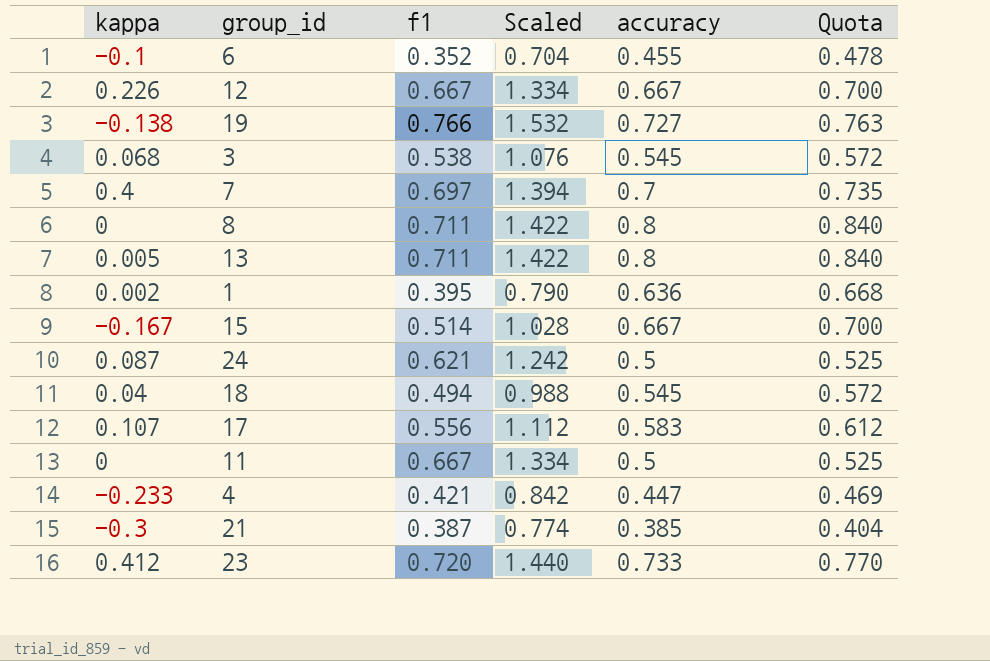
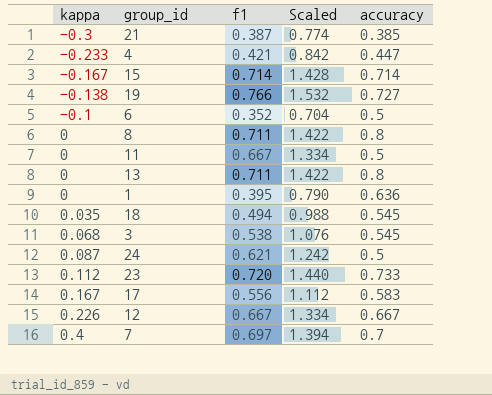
row order: none -> kappa ascending
column Quota | formula: [accuracy] * 1.05 -> none
15 | f1: 0.514 -> 0.714
15 | Scaled: 1.028 -> 1.428
15 | accuracy: 0.667 -> 0.714
6 | accuracy: 0.455 -> 0.5
13 | kappa: 0.005 -> 0
1 | kappa: 0.002 -> 0
18 | kappa: 0.04 -> 0.035
23 | kappa: 0.412 -> 0.112
17 | kappa: 0.107 -> 0.167

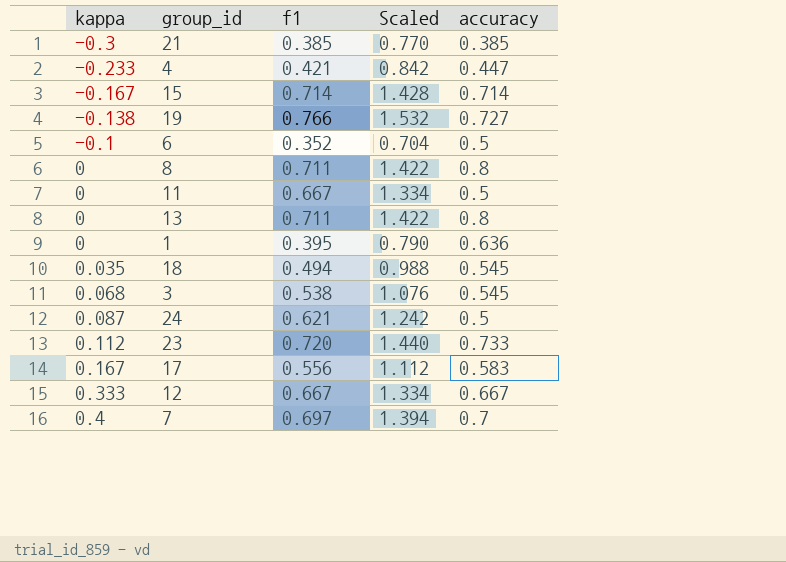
21 | f1: 0.387 -> 0.385
21 | Scaled: 0.774 -> 0.770
12 | kappa: 0.226 -> 0.333

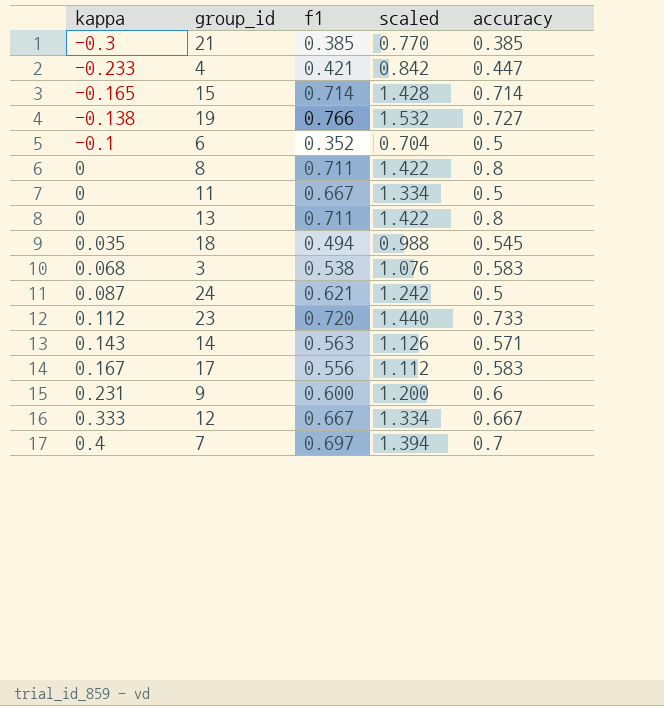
column name: Scaled -> scaled
row 1: 0 | 0.395 | 0.790 | 0.636 -> none
15 | kappa: -0.167 -> -0.165
3 | accuracy: 0.545 -> 0.583
row 14: none -> 0.143 | 0.563 | 1.126 | 0.571
row 9: none -> 0.231 | 0.600 | 1.200 | 0.6

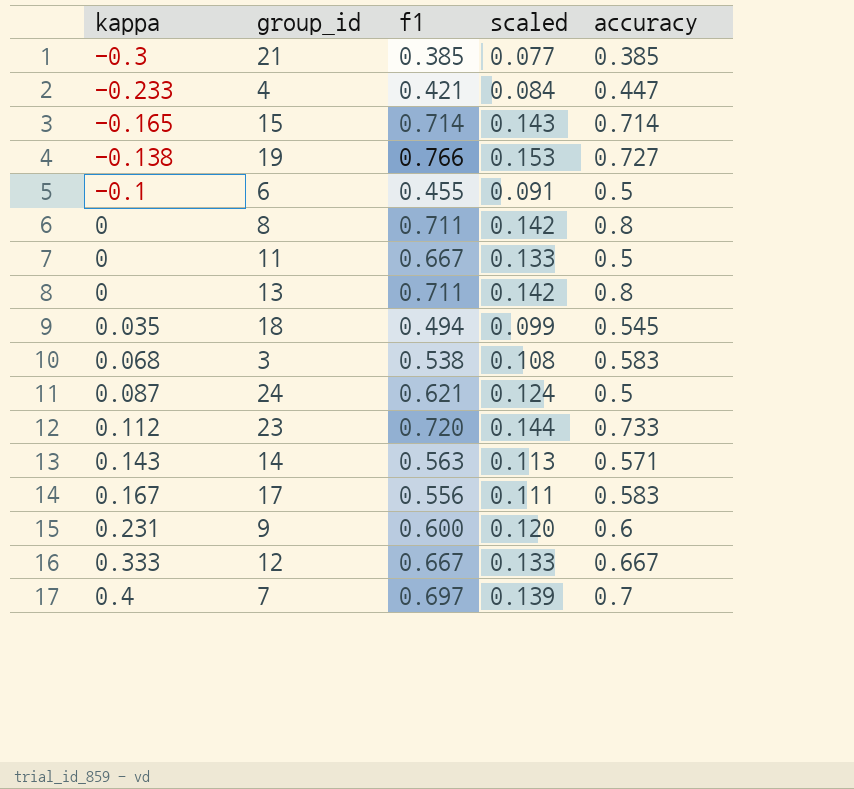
column scaled | formula: [f1] * 2 -> [f1] * 0.2
6 | f1: 0.352 -> 0.455

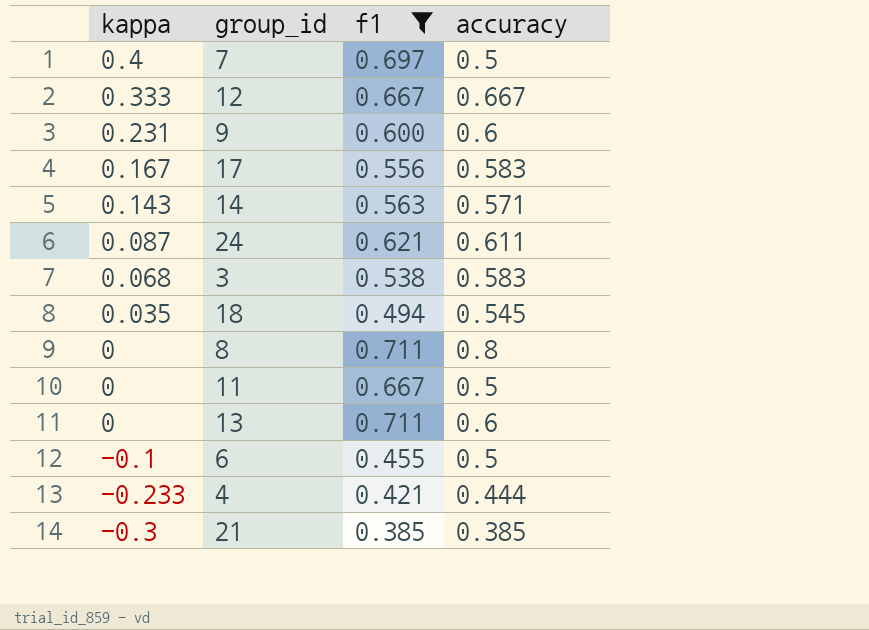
filter: none -> f1 <= 0.711
row order: kappa ascending -> kappa descending
column scaled | formula: [f1] * 0.2 -> none
7 | accuracy: 0.7 -> 0.5
24 | accuracy: 0.5 -> 0.611
13 | accuracy: 0.8 -> 0.6
4 | accuracy: 0.447 -> 0.444

